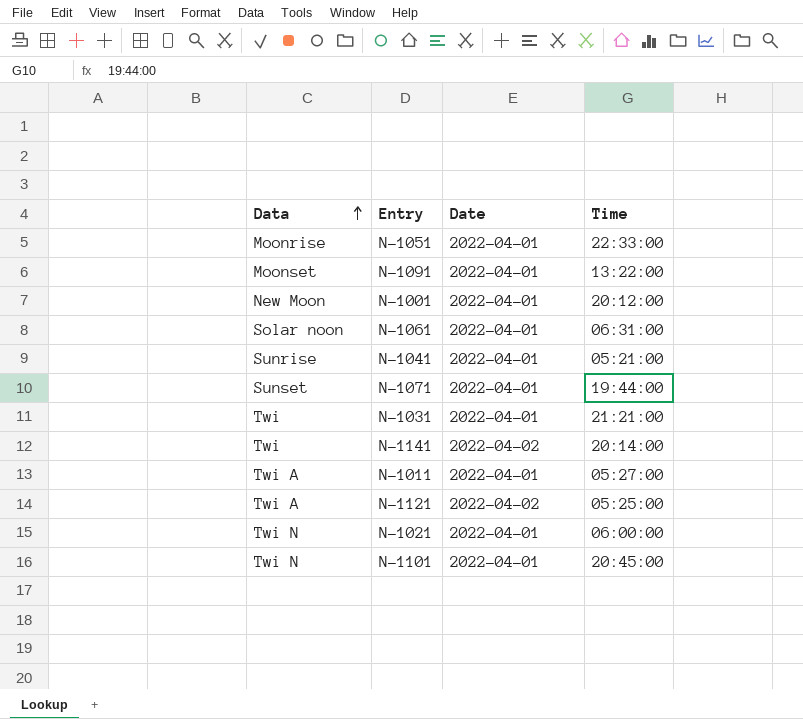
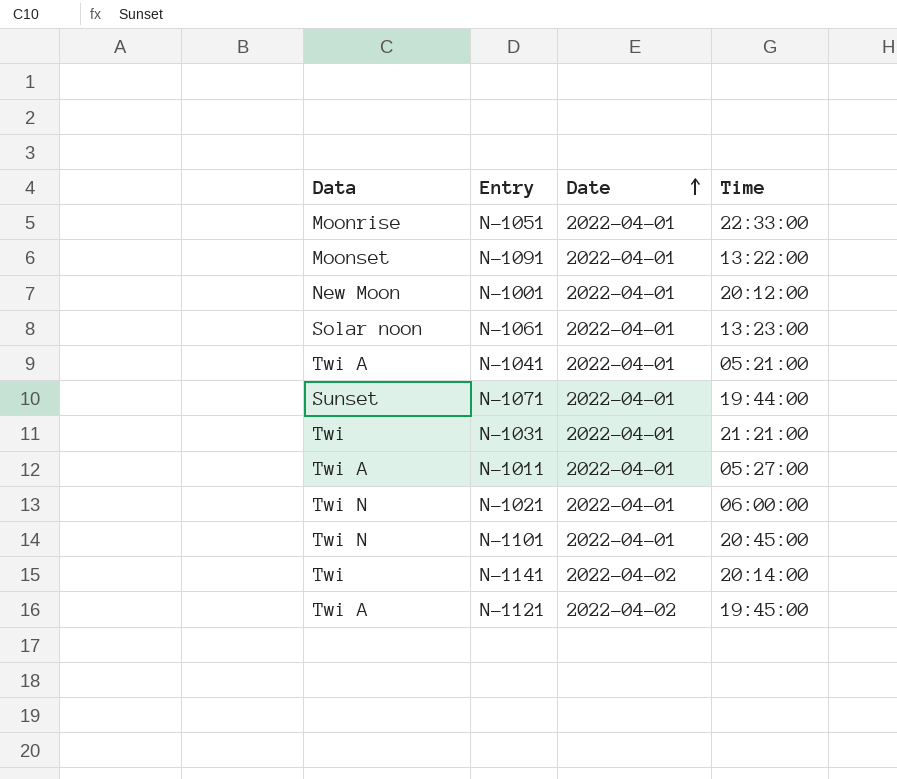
row order: Data ascending -> Date ascending
N-1061 | Time: 06:31:00 -> 13:23:00
N-1041 | Data: Sunrise -> Twi A
N-1121 | Time: 05:25:00 -> 19:45:00

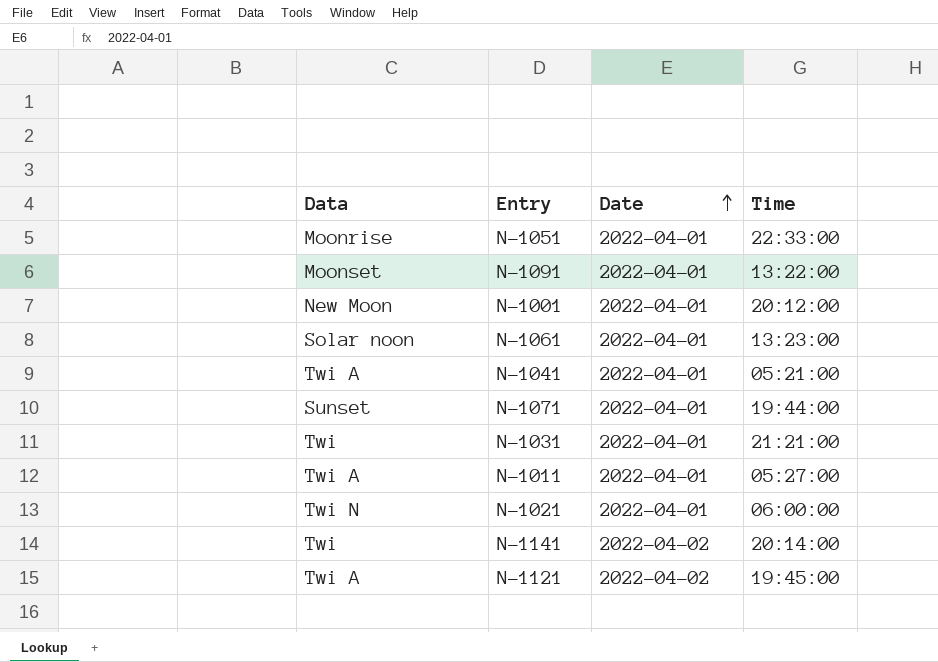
row N-1101: Twi N | 2022-04-01 | 20:45:00 -> none

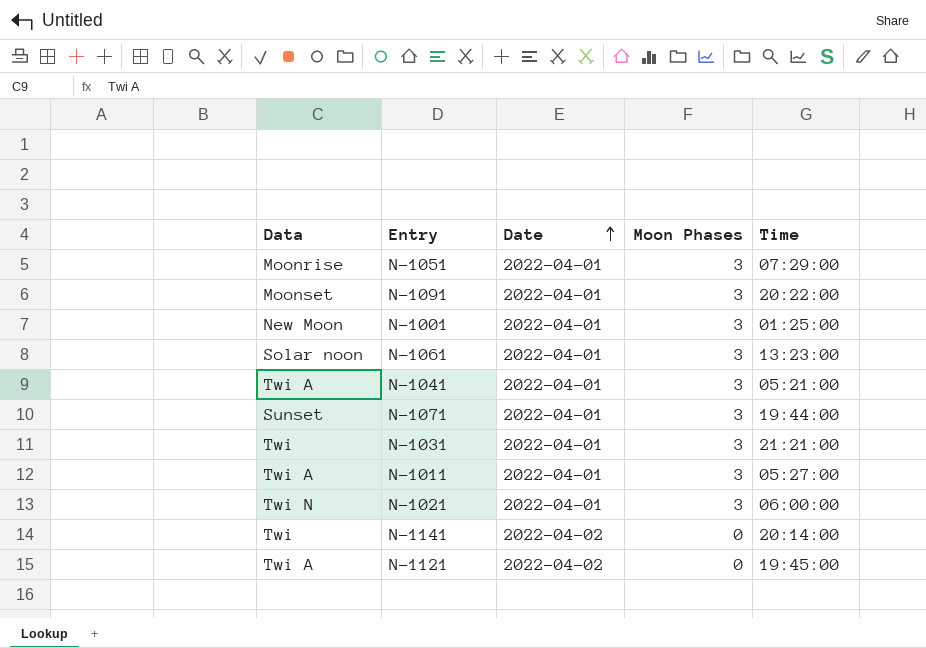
column Moon Phases | position: none -> 4
N-1051 | Time: 22:33:00 -> 07:29:00
N-1091 | Time: 13:22:00 -> 20:22:00
N-1001 | Time: 20:12:00 -> 01:25:00

